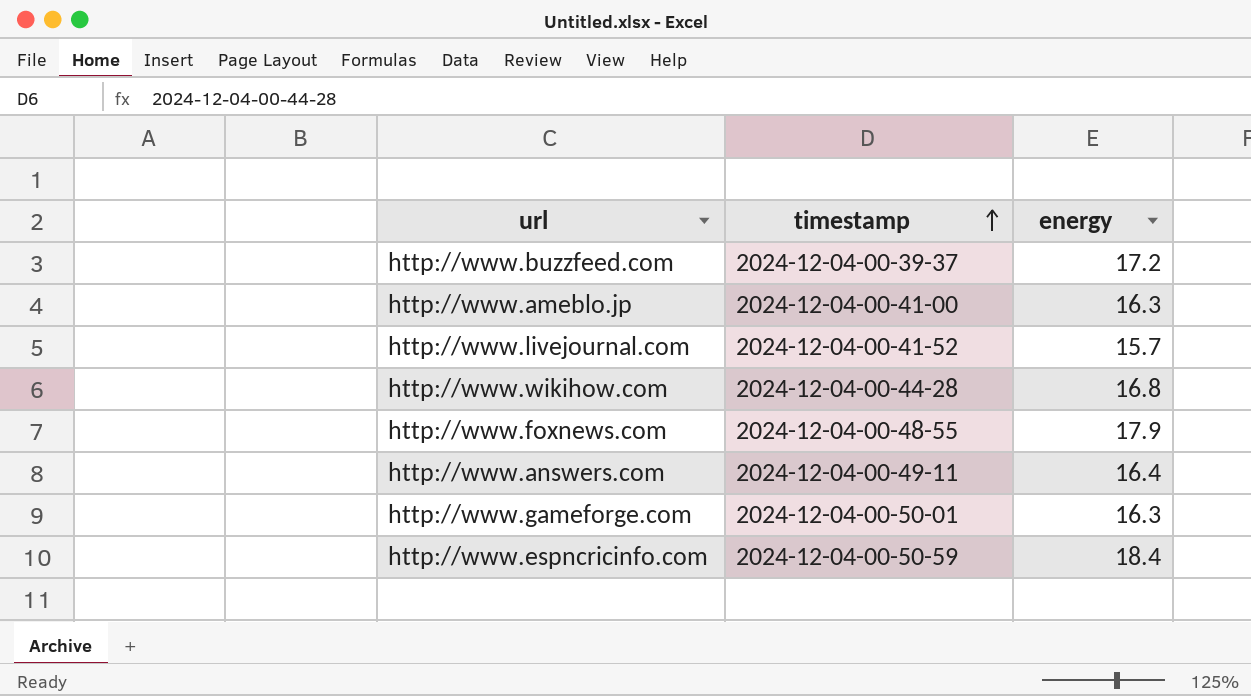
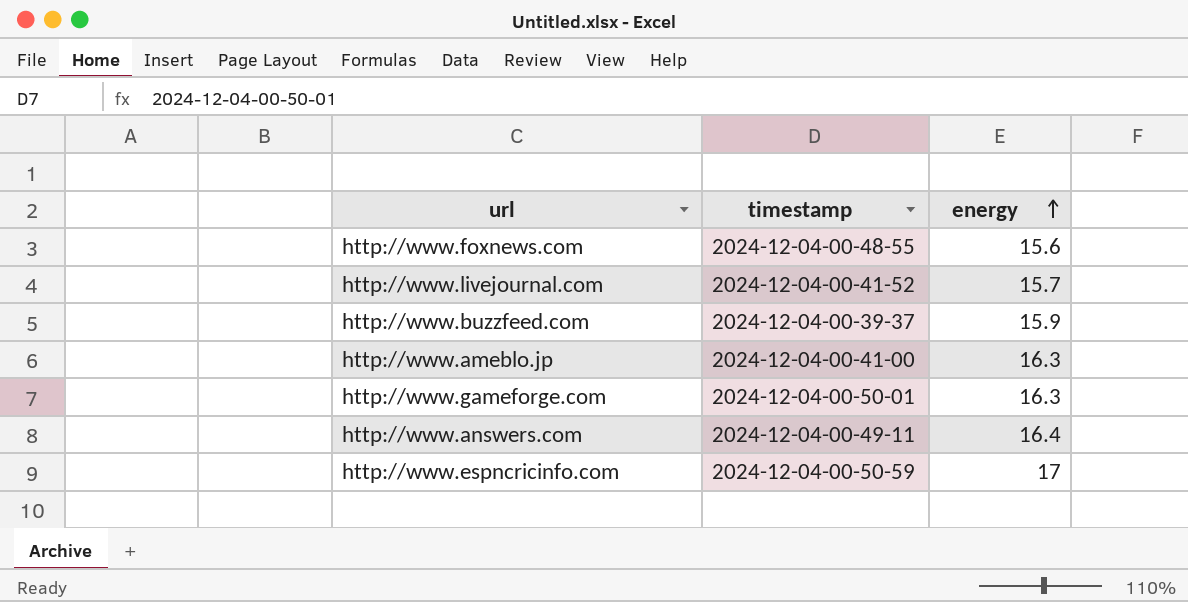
row order: timestamp ascending -> energy ascending
row http://www.wikihow.com: 2024-12-04-00-44-28 | 16.8 -> none
http://www.foxnews.com | energy: 17.9 -> 15.6
http://www.buzzfeed.com | energy: 17.2 -> 15.9
http://www.espncricinfo.com | energy: 18.4 -> 17

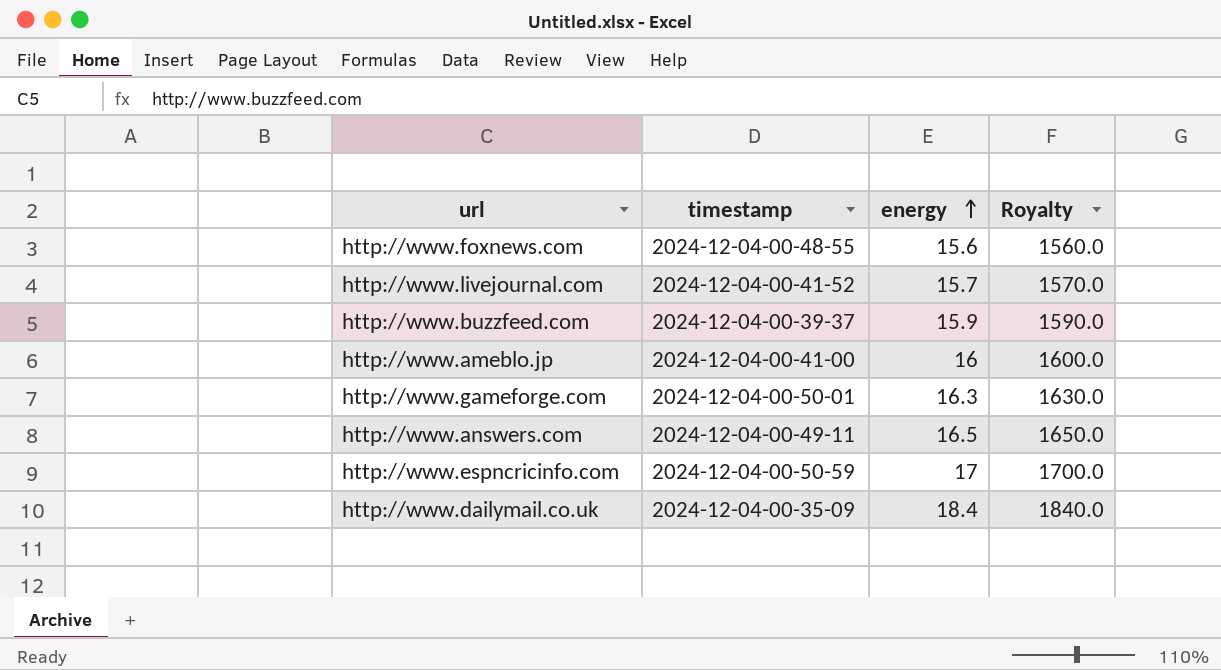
column Royalty | formula: none -> [energy] * 100
http://www.ameblo.jp | energy: 16.3 -> 16
http://www.answers.com | energy: 16.4 -> 16.5
row http://www.dailymail.co.uk: none -> 2024-12-04-00-35-09 | 18.4 | 1840.0

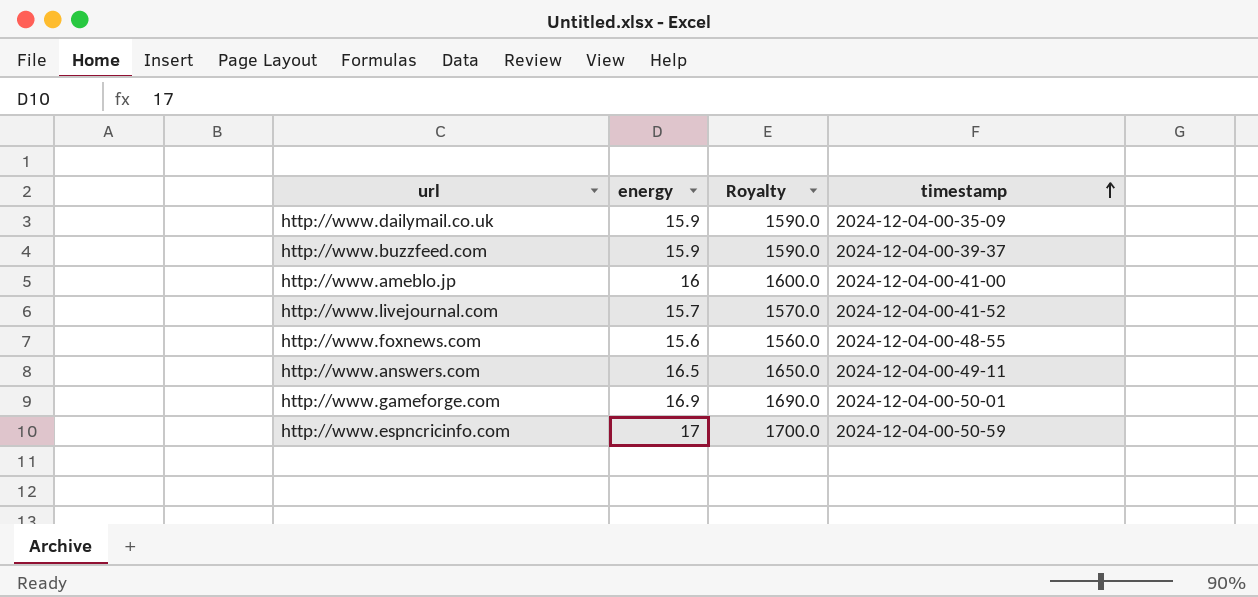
row order: energy ascending -> timestamp ascending
column timestamp | position: 2 -> 4
http://www.dailymail.co.uk | energy: 18.4 -> 15.9
http://www.dailymail.co.uk | Royalty: 1840.0 -> 1590.0
http://www.gameforge.com | energy: 16.3 -> 16.9
http://www.gameforge.com | Royalty: 1630.0 -> 1690.0

